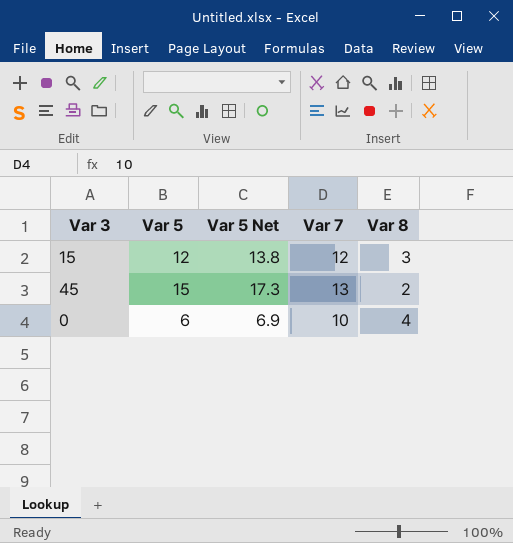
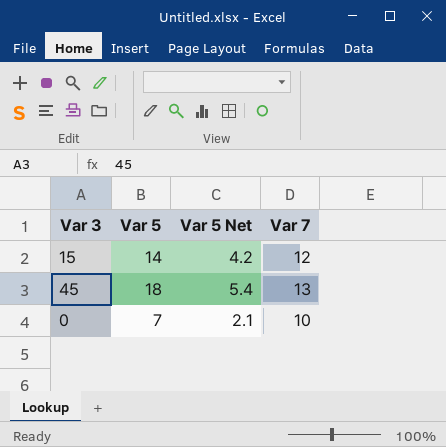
column Var 8 | position: 5 -> none
column Var 5 Net | formula: [Var 5] * 1.15 -> [Var 5] * 0.3
15 | Var 5: 12 -> 14
45 | Var 5: 15 -> 18
0 | Var 5: 6 -> 7

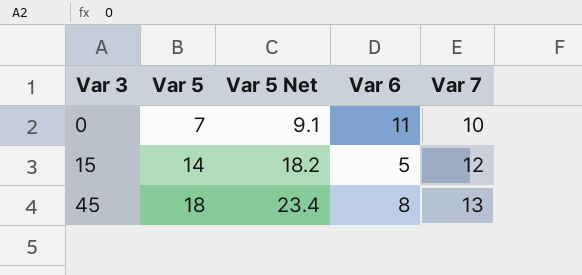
row order: none -> Var 3 ascending
column Var 5 Net | formula: [Var 5] * 0.3 -> [Var 5] * 1.3
column Var 6 | position: none -> 4

